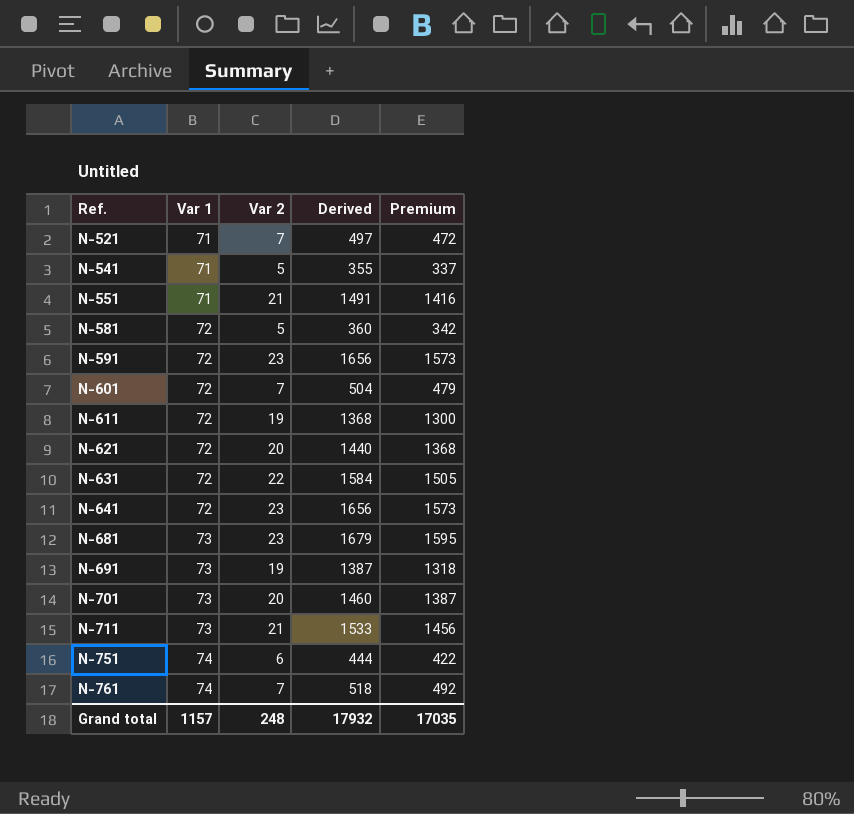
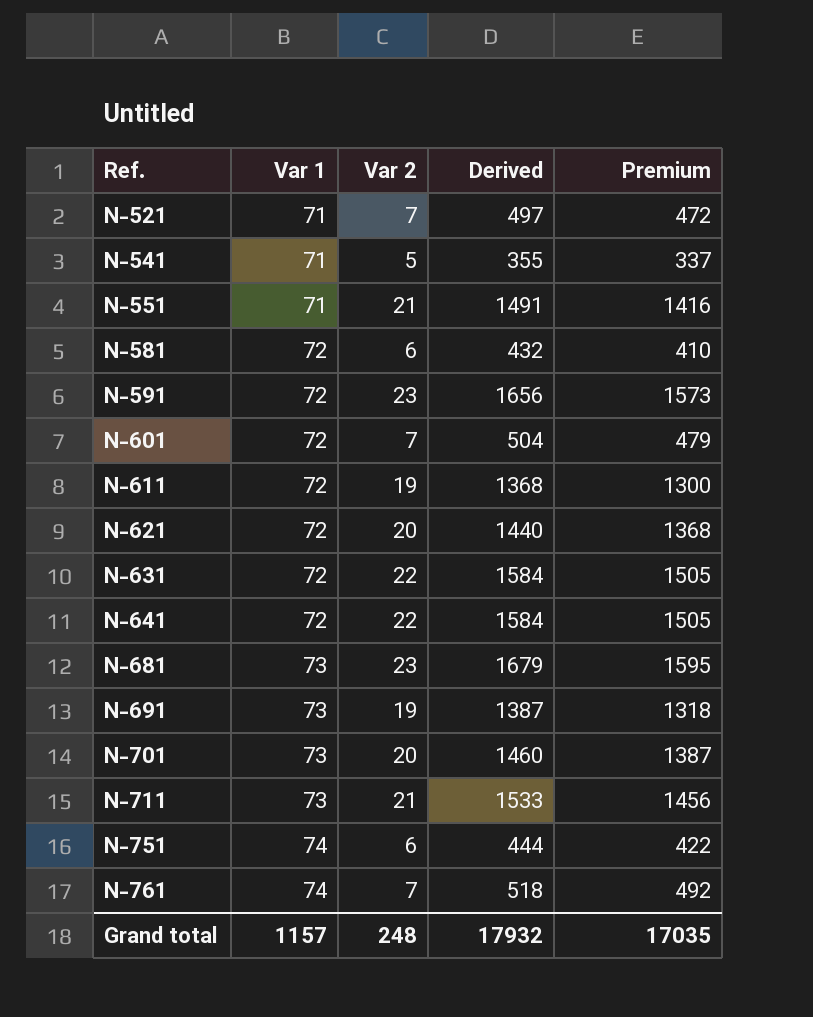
N-581 | Var 2: 5 -> 6
N-581 | Derived: 360 -> 432
N-581 | Premium: 342 -> 410
N-641 | Var 2: 23 -> 22
N-641 | Derived: 1656 -> 1584
N-641 | Premium: 1573 -> 1505

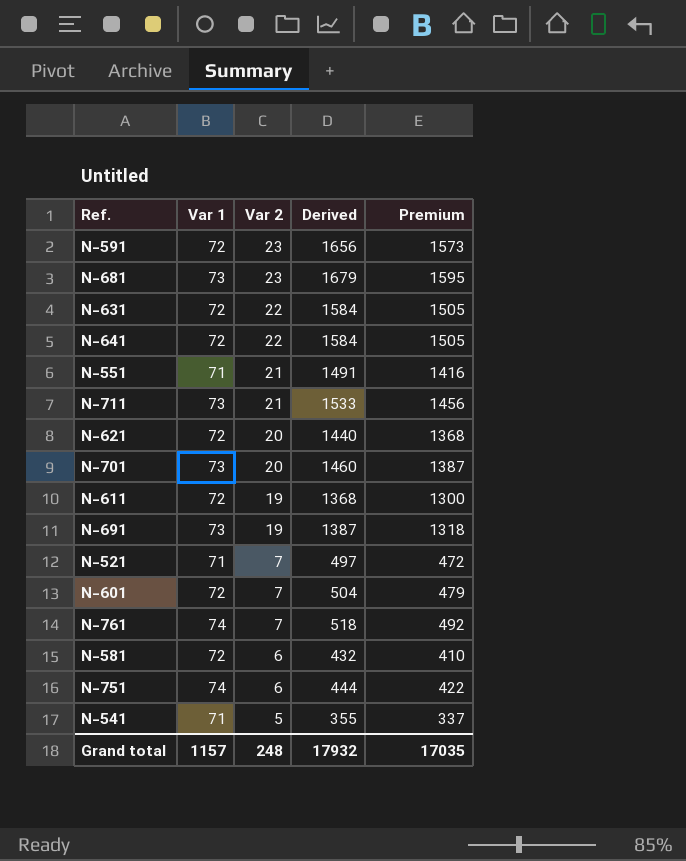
row order: Ref. ascending -> Var 2 descending

